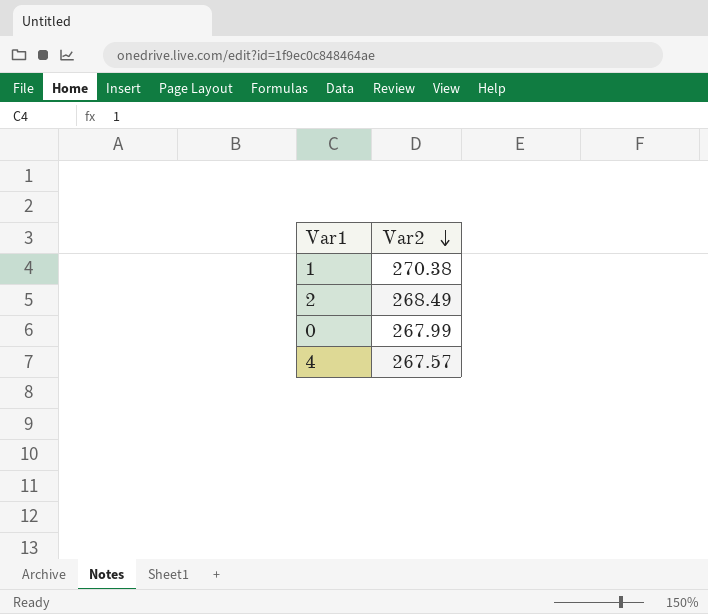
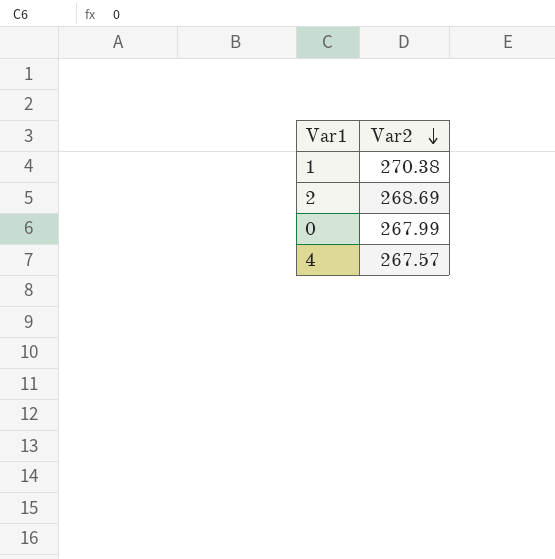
2 | Var2: 268.49 -> 268.69

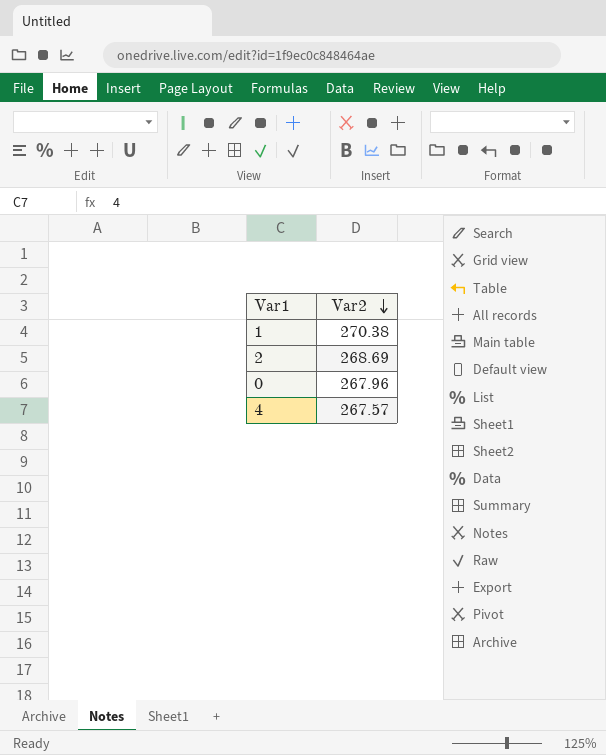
0 | Var2: 267.99 -> 267.96

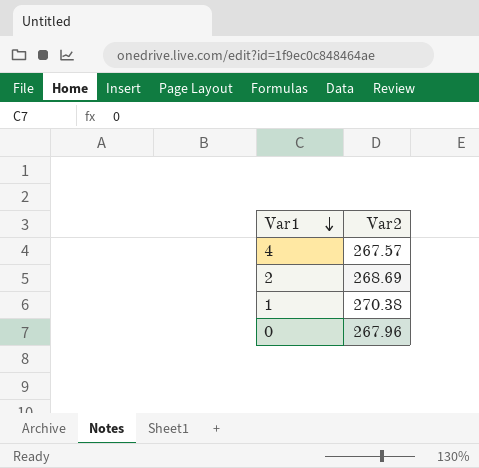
row order: Var2 descending -> Var1 descending

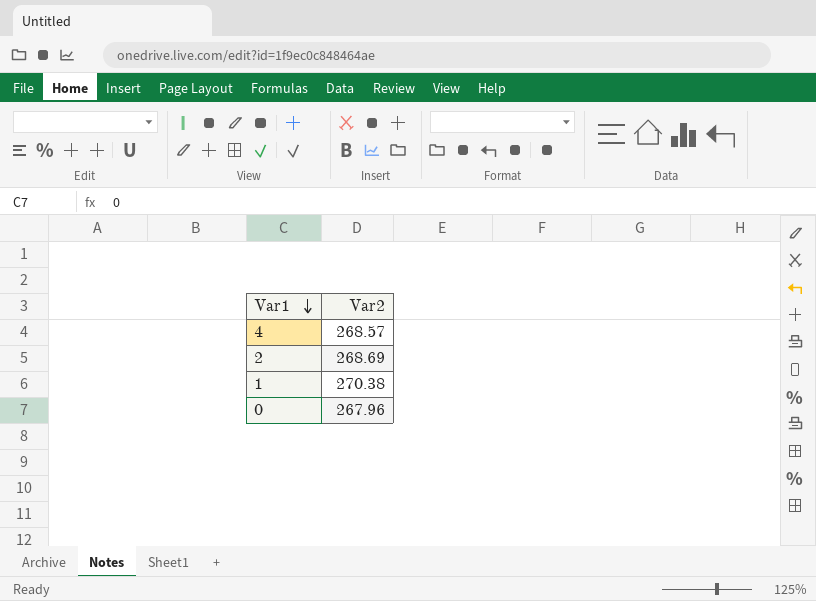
4 | Var2: 267.57 -> 268.57

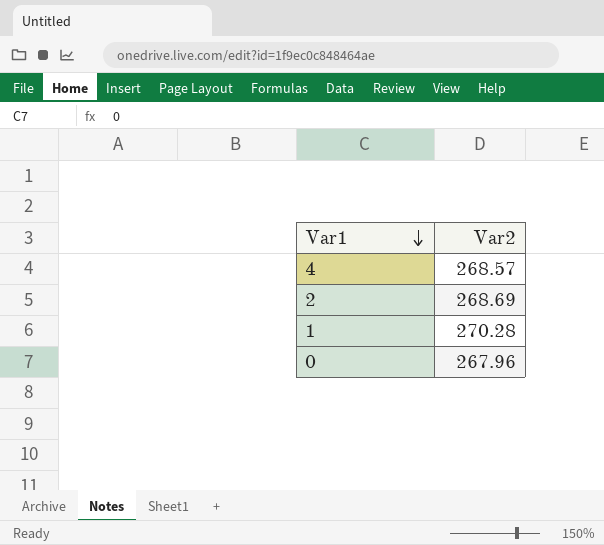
1 | Var2: 270.38 -> 270.28

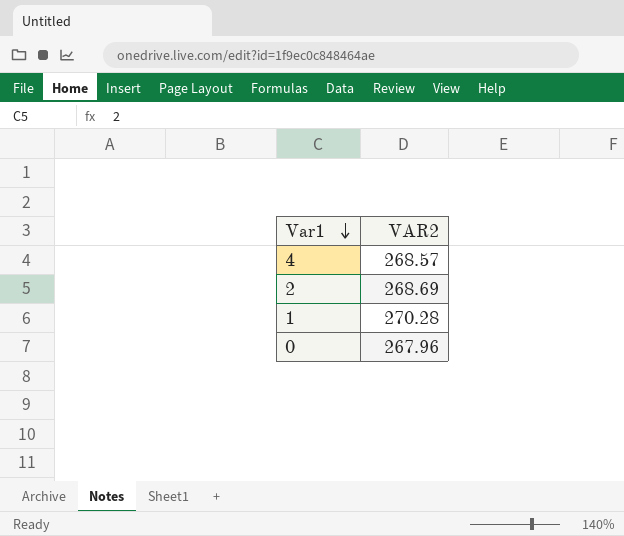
column name: Var2 -> VAR2

